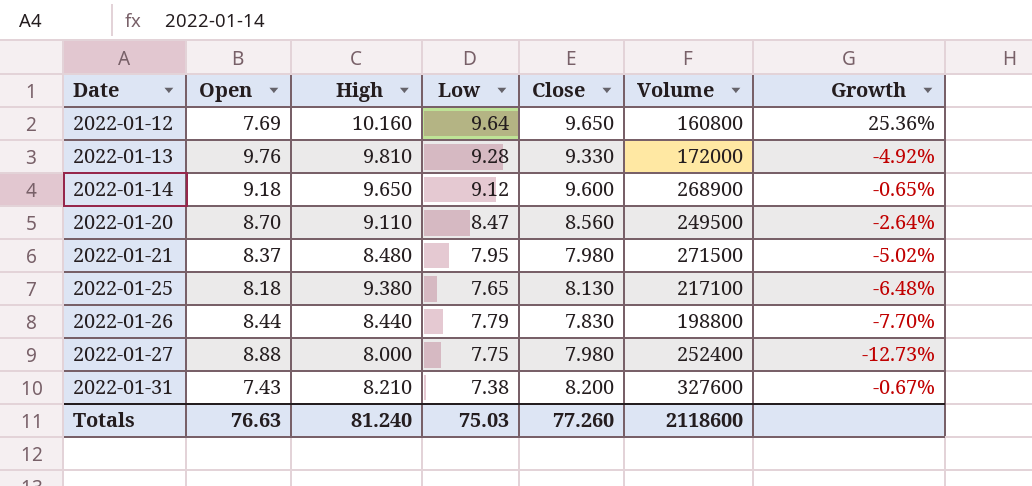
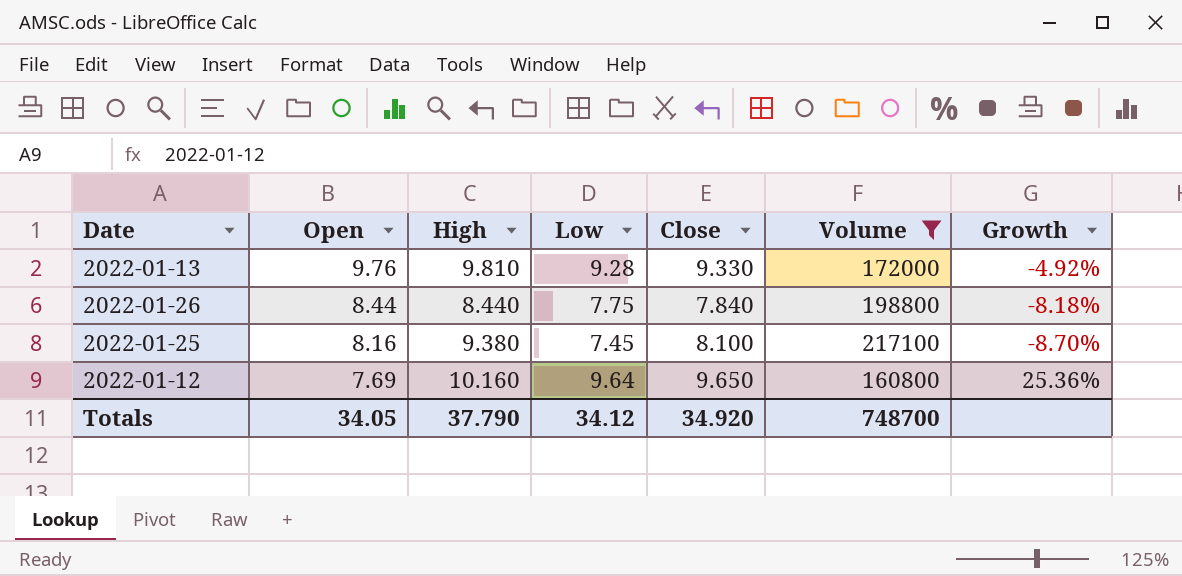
filter: none -> Volume <= 217100
row order: Date ascending -> Open descending
2022-01-26 | Low: 7.79 -> 7.75
2022-01-26 | Close: 7.830 -> 7.840
2022-01-26 | Growth: -7.70% -> -8.18%
2022-01-25 | Open: 8.18 -> 8.16
2022-01-25 | Low: 7.65 -> 7.45
2022-01-25 | Close: 8.130 -> 8.100
2022-01-25 | Growth: -6.48% -> -8.70%
Totals | Open: 76.63 -> 34.05
Totals | High: 81.240 -> 37.790
Totals | Low: 75.03 -> 34.12
Totals | Close: 77.260 -> 34.920
Totals | Volume: 2118600 -> 748700

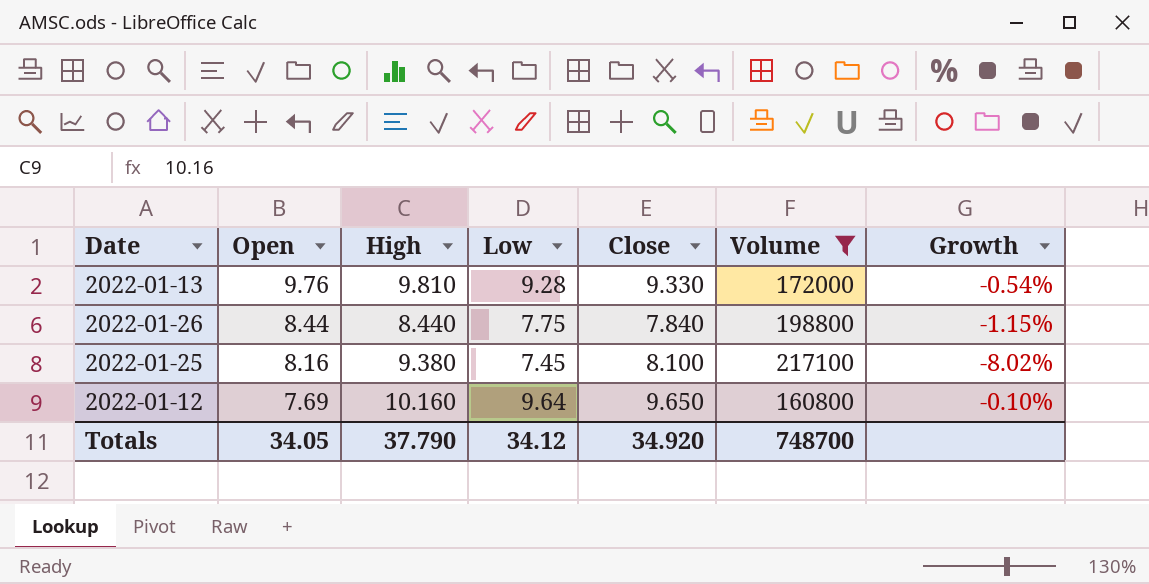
column Growth | formula: ([Low] - [Open]) / [Open] -> ([Low] - [Close]) / [Close]

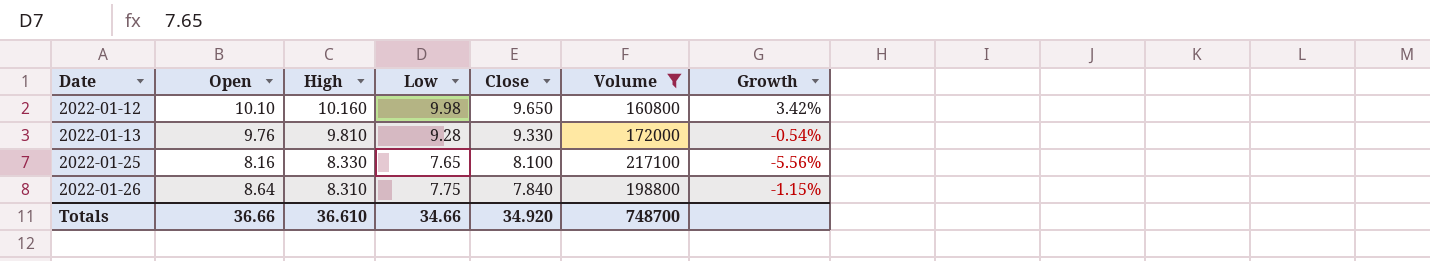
row order: Open descending -> Date ascending
2022-01-12 | Open: 7.69 -> 10.10
2022-01-12 | Low: 9.64 -> 9.98
2022-01-12 | Growth: -0.10% -> 3.42%
2022-01-25 | High: 9.380 -> 8.330
2022-01-25 | Low: 7.45 -> 7.65
2022-01-25 | Growth: -8.02% -> -5.56%
2022-01-26 | Open: 8.44 -> 8.64
2022-01-26 | High: 8.440 -> 8.310
Totals | Open: 34.05 -> 36.66
Totals | High: 37.790 -> 36.610
Totals | Low: 34.12 -> 34.66

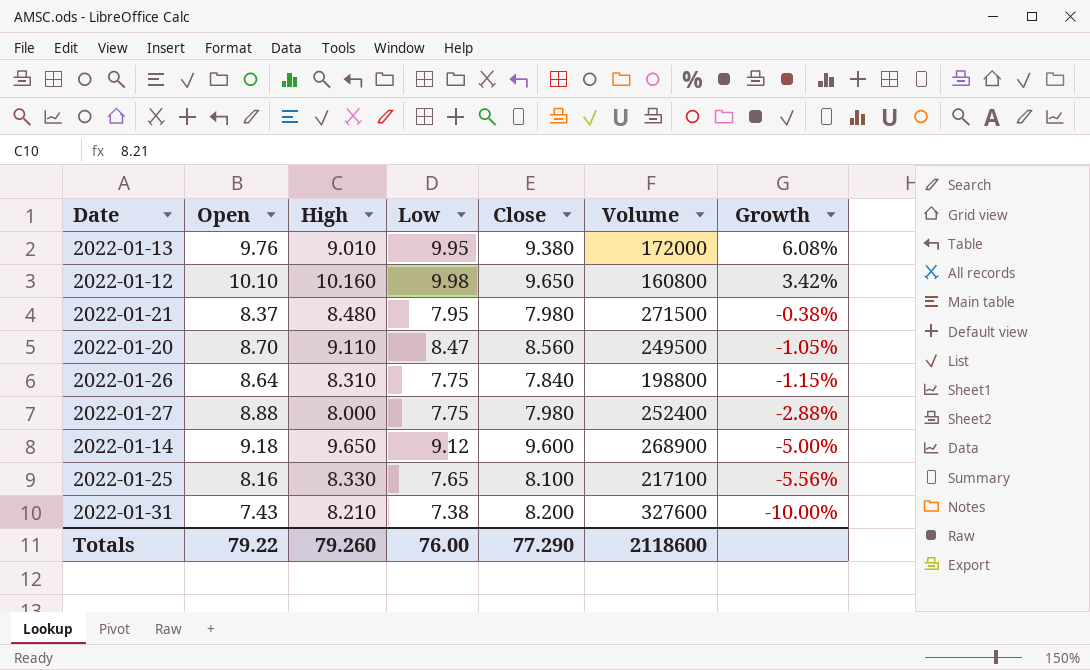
filter: Volume <= 217100 -> none
row order: Date ascending -> Growth descending
2022-01-13 | High: 9.810 -> 9.010
2022-01-13 | Low: 9.28 -> 9.95
2022-01-13 | Close: 9.330 -> 9.380
2022-01-13 | Growth: -0.54% -> 6.08%
Totals | Open: 36.66 -> 79.22
Totals | High: 36.610 -> 79.260
Totals | Low: 34.66 -> 76.00
Totals | Close: 34.920 -> 77.290
Totals | Volume: 748700 -> 2118600

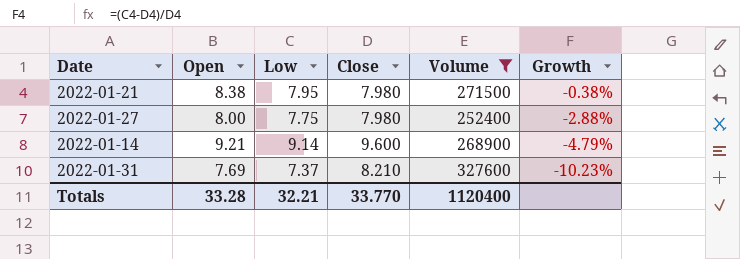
filter: none -> Volume >= 252400
column High | position: 3 -> none
2022-01-21 | Open: 8.37 -> 8.38
2022-01-27 | Open: 8.88 -> 8.00
2022-01-14 | Open: 9.18 -> 9.21
2022-01-14 | Low: 9.12 -> 9.14
2022-01-14 | Growth: -5.00% -> -4.79%
2022-01-31 | Open: 7.43 -> 7.69
2022-01-31 | Low: 7.38 -> 7.37
2022-01-31 | Close: 8.200 -> 8.210
2022-01-31 | Growth: -10.00% -> -10.23%
Totals | Open: 79.22 -> 33.28
Totals | Low: 76.00 -> 32.21
Totals | Close: 77.290 -> 33.770
Totals | Volume: 2118600 -> 1120400

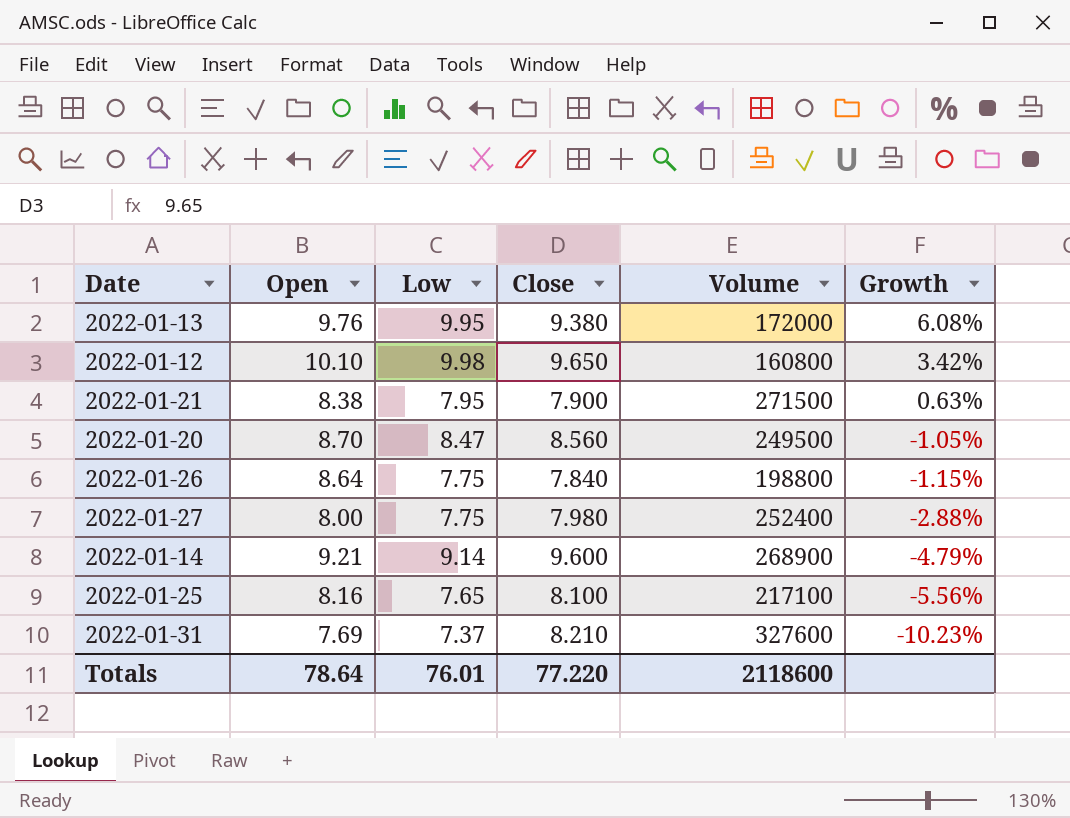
filter: Volume >= 252400 -> none
2022-01-21 | Close: 7.980 -> 7.900
2022-01-21 | Growth: -0.38% -> 0.63%
Totals | Open: 33.28 -> 78.64
Totals | Low: 32.21 -> 76.01
Totals | Close: 33.770 -> 77.220
Totals | Volume: 1120400 -> 2118600

